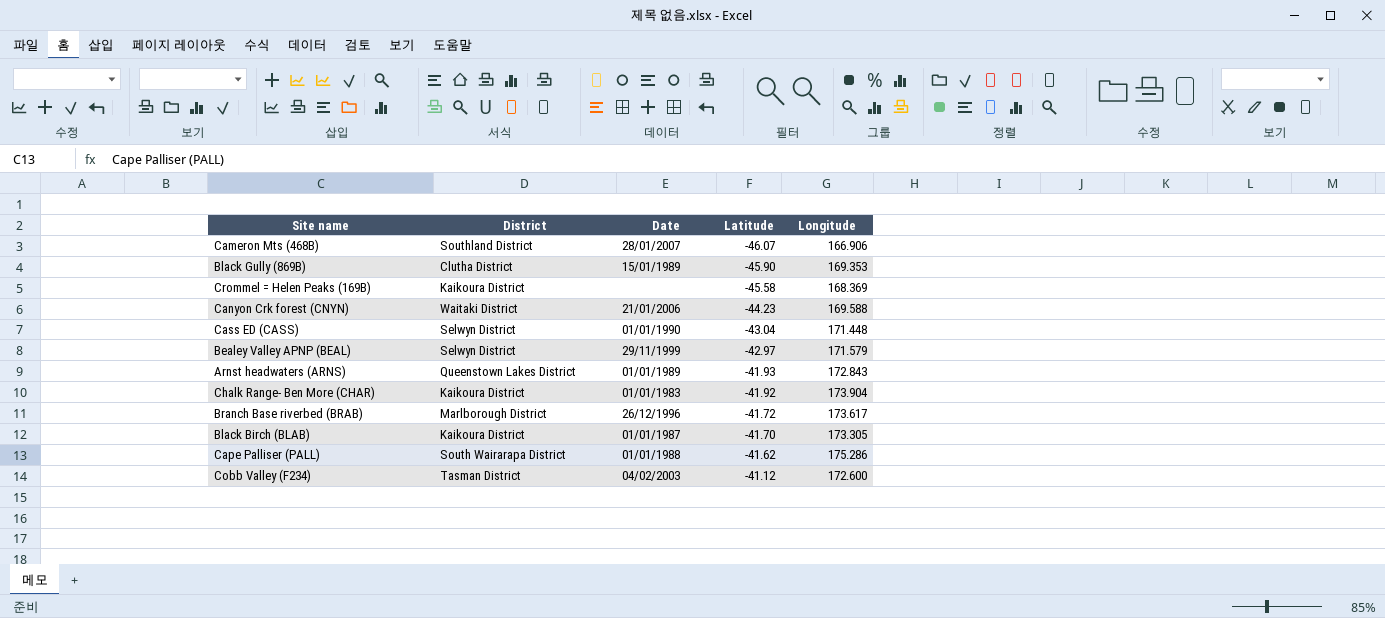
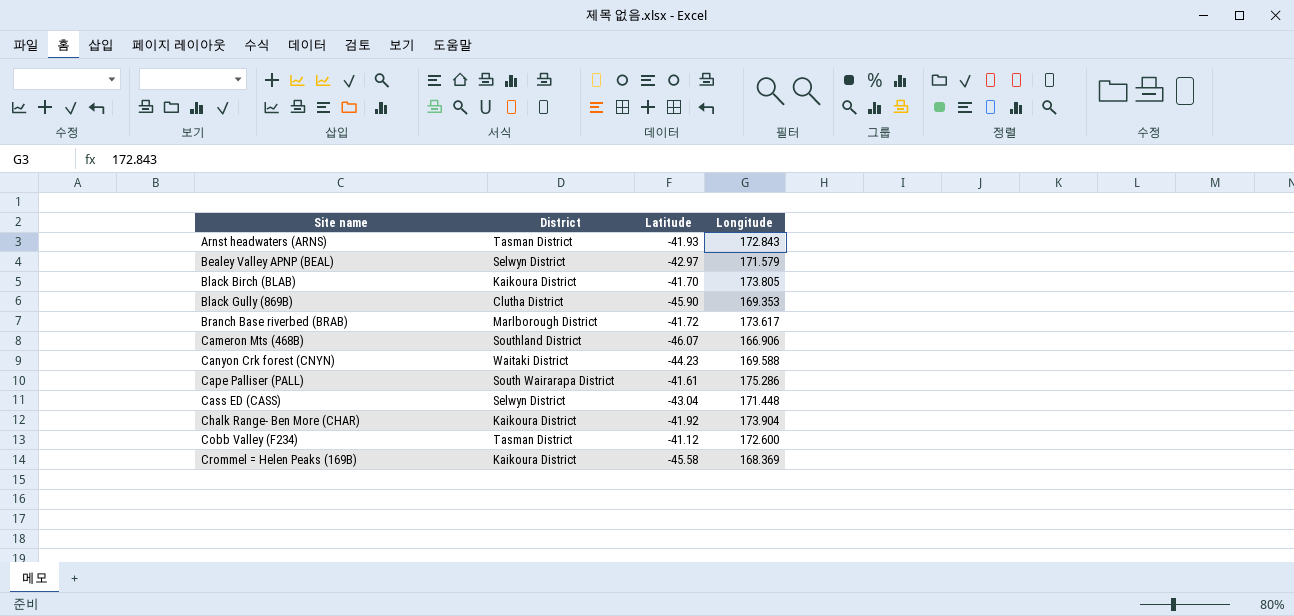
row order: Latitude ascending -> Site name ascending
column Date | position: 3 -> none
Arnst headwaters (ARNS) | District: Queenstown Lakes District -> Tasman District
Black Birch (BLAB) | Longitude: 173.305 -> 173.805
Cape Palliser (PALL) | Latitude: -41.62 -> -41.61

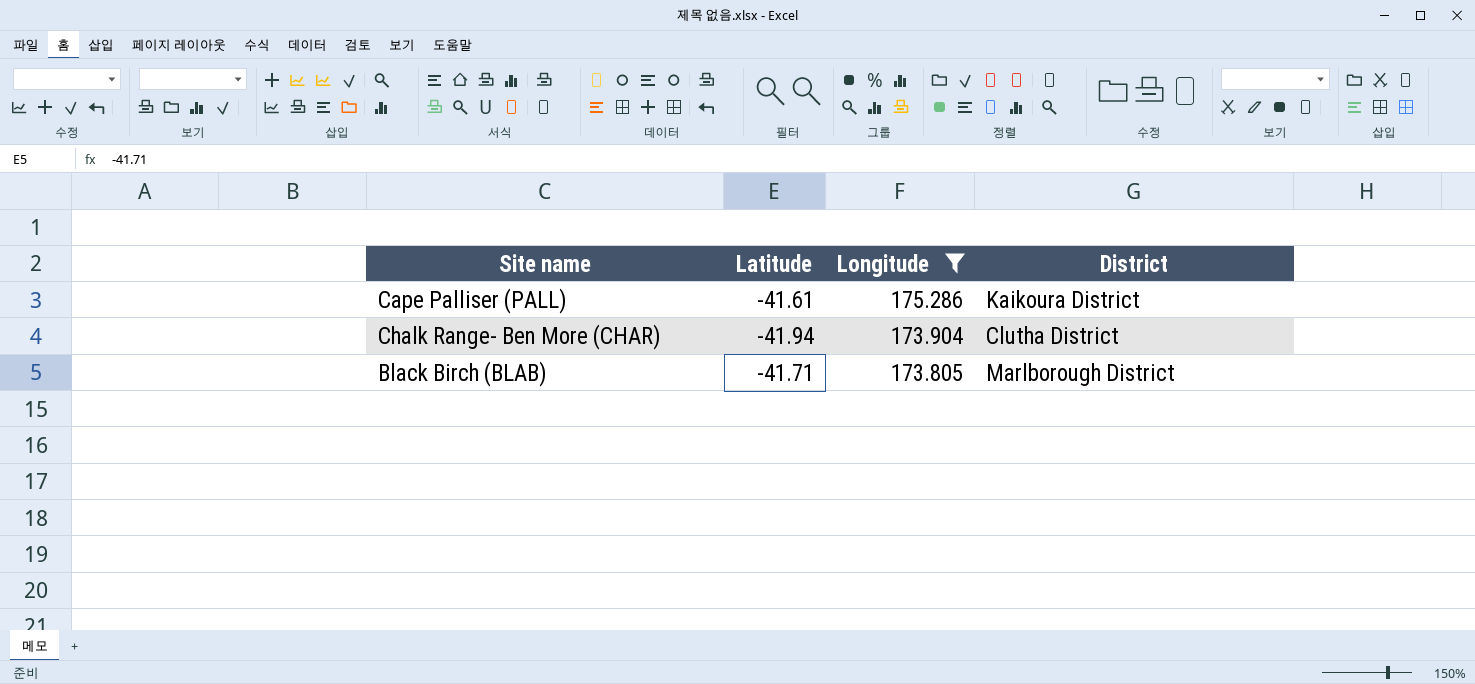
filter: none -> Longitude >= 173.805
row order: Site name ascending -> Longitude descending
column District | position: 2 -> 4
Cape Palliser (PALL) | District: South Wairarapa District -> Kaikoura District
Chalk Range- Ben More (CHAR) | Latitude: -41.92 -> -41.94
Chalk Range- Ben More (CHAR) | District: Kaikoura District -> Clutha District
Black Birch (BLAB) | Latitude: -41.70 -> -41.71
Black Birch (BLAB) | District: Kaikoura District -> Marlborough District

